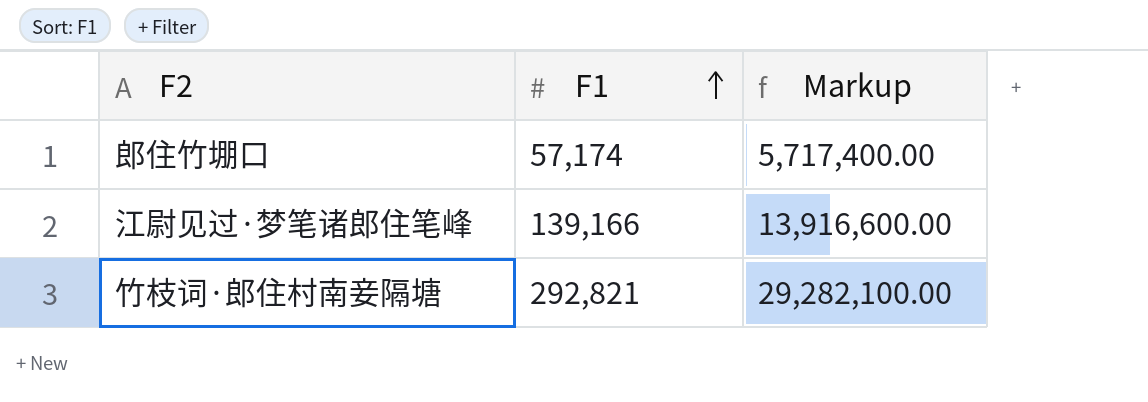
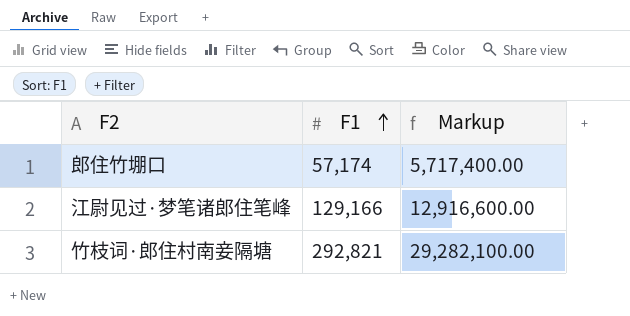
江尉见过·梦笔诸郎住笔峰 | F1: 139,166 -> 129,166
江尉见过·梦笔诸郎住笔峰 | Markup: 13,916,600.00 -> 12,916,600.00

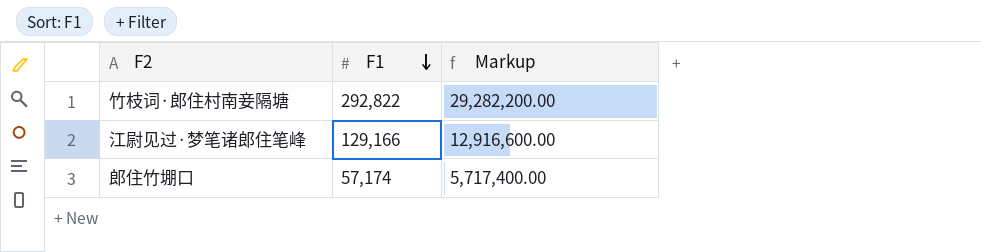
row order: F1 ascending -> F1 descending
竹枝词·郎住村南妾隔塘 | F1: 292,821 -> 292,822
竹枝词·郎住村南妾隔塘 | Markup: 29,282,100.00 -> 29,282,200.00

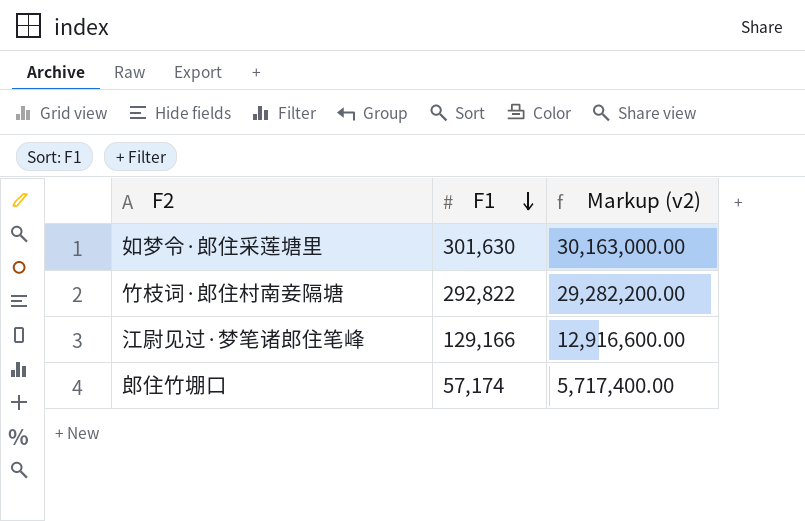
column name: Markup -> Markup (v2)
row 如梦令·郎住采莲塘里: none -> 301,630 | 30,163,000.00

